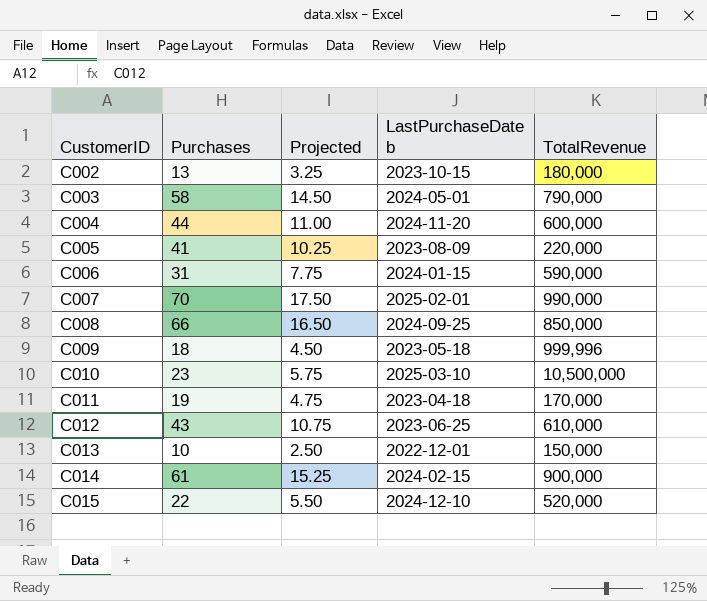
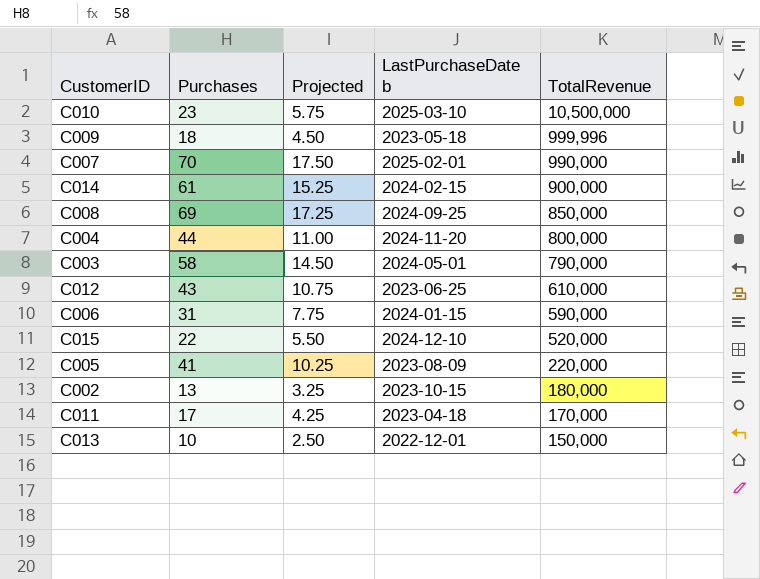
row order: CustomerID ascending -> TotalRevenue descending
C008 | Purchases: 66 -> 69
C008 | Projected: 16.50 -> 17.25
C004 | TotalRevenue: 600,000 -> 800,000
C011 | Purchases: 19 -> 17
C011 | Projected: 4.75 -> 4.25

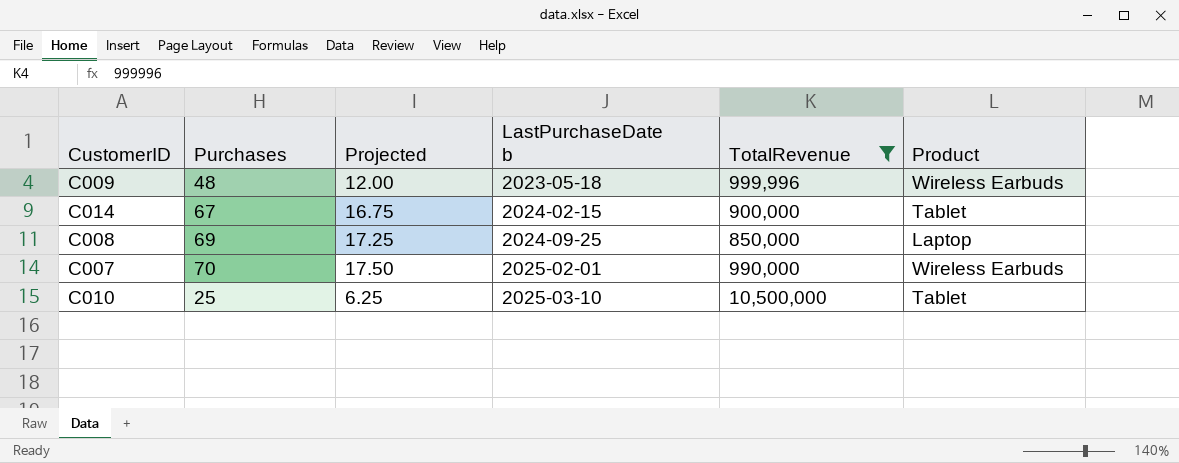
filter: none -> TotalRevenue >= 850,000
row order: TotalRevenue descending -> LastPurchaseDate b ascending
column Product | position: none -> 6
C009 | Purchases: 18 -> 48
C009 | Projected: 4.50 -> 12.00
C014 | Purchases: 61 -> 67
C014 | Projected: 15.25 -> 16.75
C010 | Purchases: 23 -> 25
C010 | Projected: 5.75 -> 6.25

